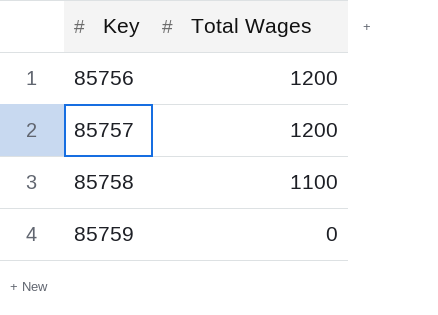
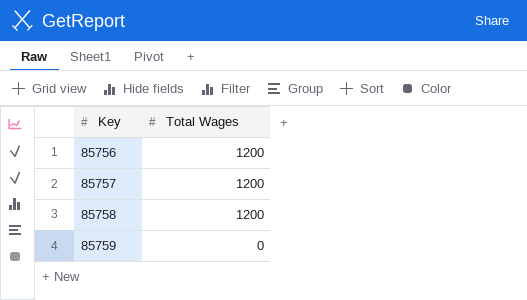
85758 | Total Wages: 1100 -> 1200

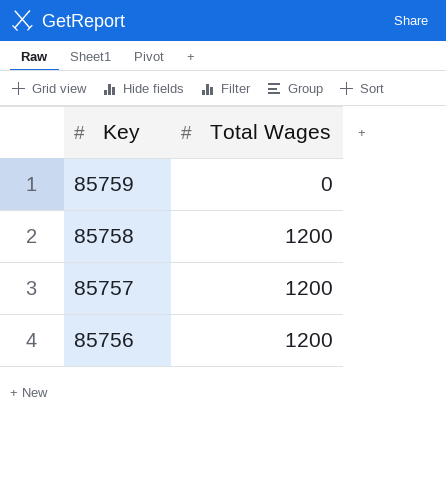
row order: Key ascending -> Key descending

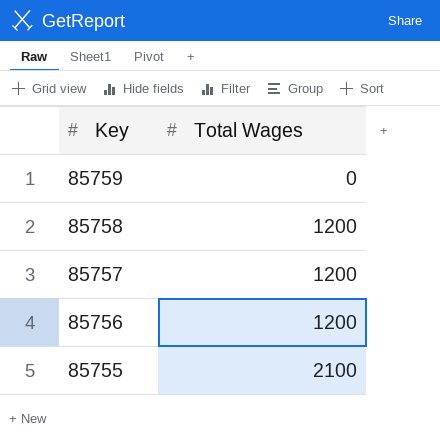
row 85755: none -> 2100

